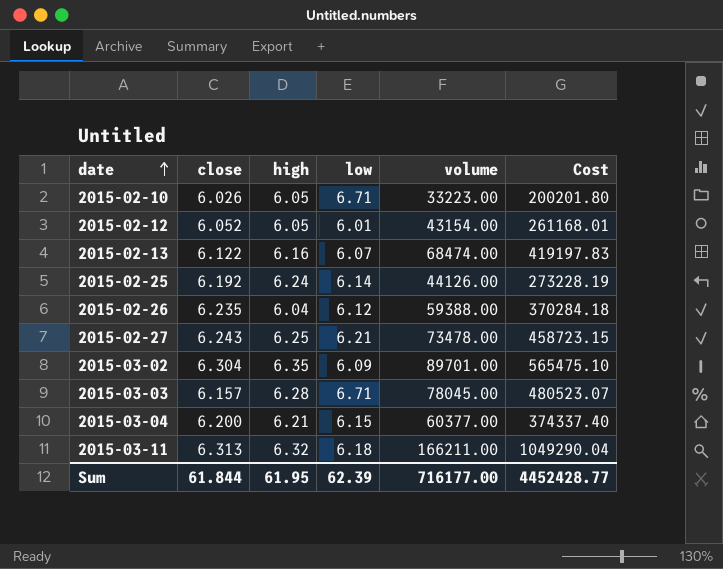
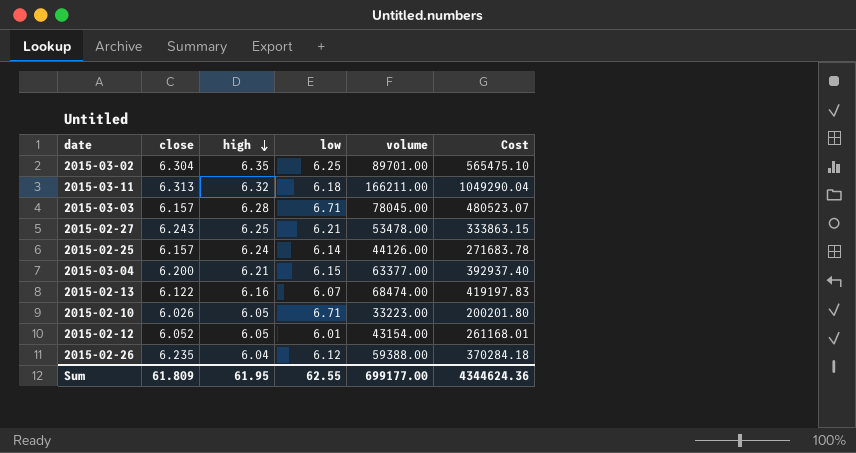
row order: date ascending -> high descending
2015-03-02 | low: 6.09 -> 6.25
2015-02-27 | volume: 73478.00 -> 53478.00
2015-02-27 | Cost: 458723.15 -> 333863.15
2015-02-25 | close: 6.192 -> 6.157
2015-02-25 | Cost: 273228.19 -> 271683.78
2015-03-04 | volume: 60377.00 -> 63377.00
2015-03-04 | Cost: 374337.40 -> 392937.40
Sum | close: 61.844 -> 61.809
Sum | low: 62.39 -> 62.55
Sum | volume: 716177.00 -> 699177.00
Sum | Cost: 4452428.77 -> 4344624.36

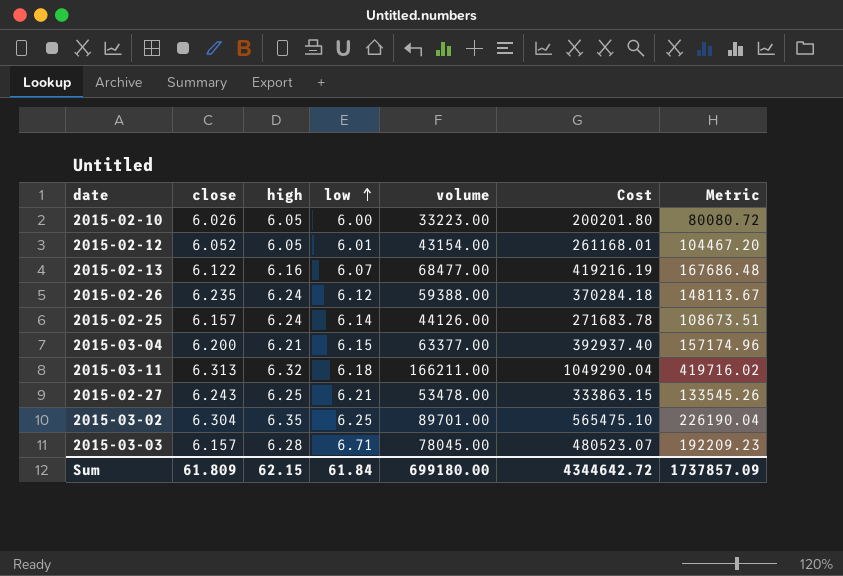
row order: high descending -> low ascending
column Metric | formula: none -> [Cost] * 0.4
2015-02-10 | low: 6.71 -> 6.00
2015-02-13 | volume: 68474.00 -> 68477.00
2015-02-13 | Cost: 419197.83 -> 419216.19
2015-02-26 | high: 6.04 -> 6.24
Sum | high: 61.95 -> 62.15
Sum | low: 62.55 -> 61.84
Sum | volume: 699177.00 -> 699180.00
Sum | Cost: 4344624.36 -> 4344642.72

